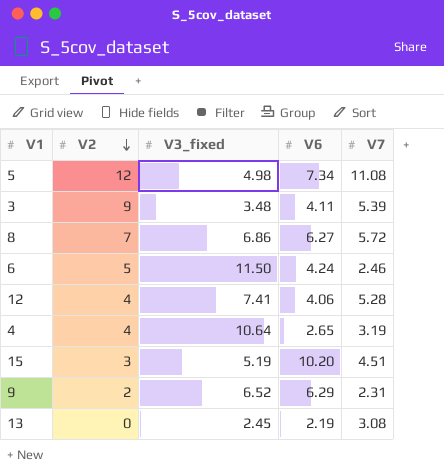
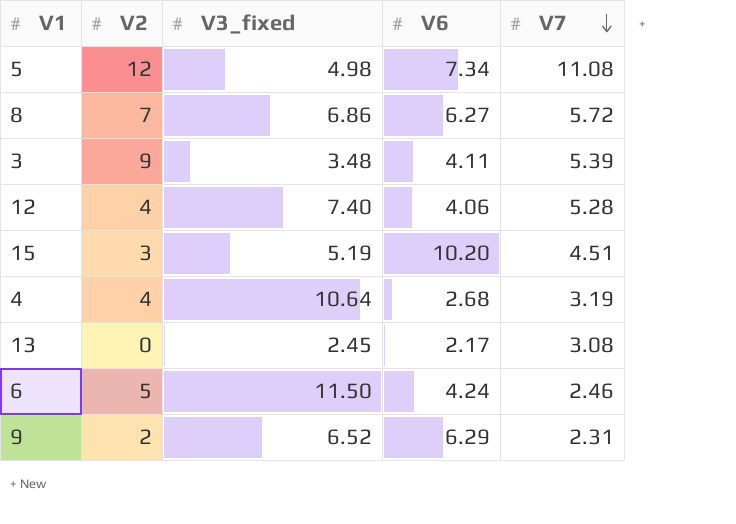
row order: V2 descending -> V7 descending
12 | V3_fixed: 7.41 -> 7.40
4 | V6: 2.65 -> 2.68
13 | V6: 2.19 -> 2.17

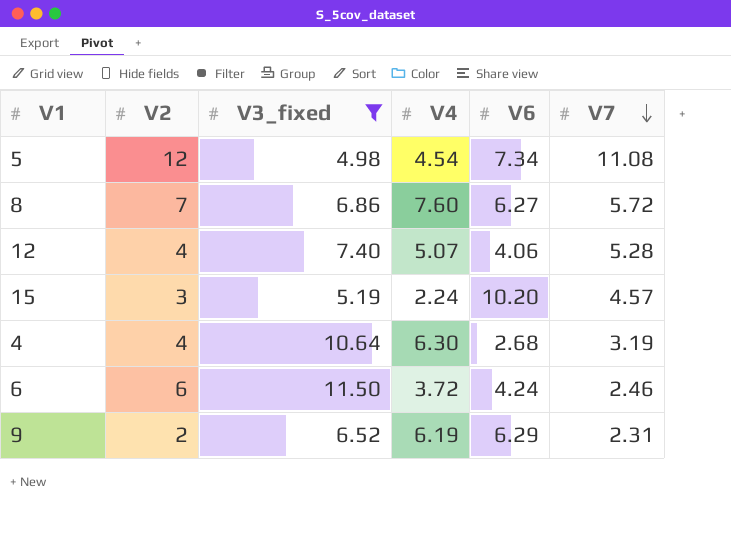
filter: none -> V3_fixed >= 4.98
column V4 | position: none -> 4
15 | V7: 4.51 -> 4.57
6 | V2: 5 -> 6

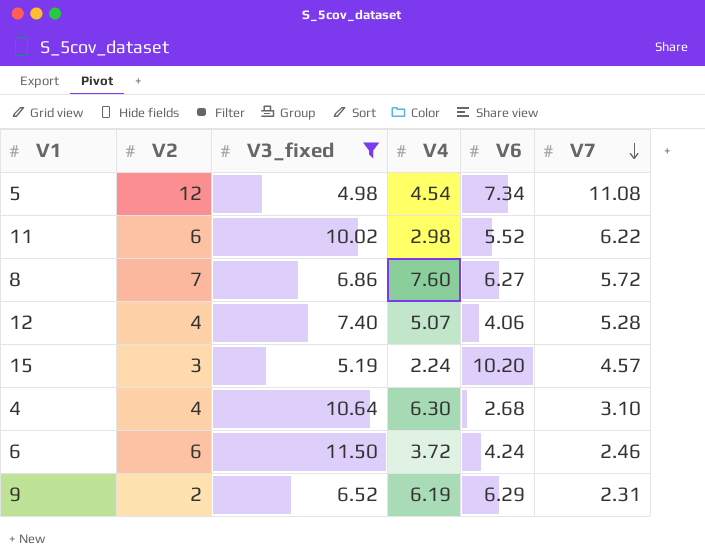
row 11: none -> 6 | 10.02 | 2.98 | 5.52 | 6.22
4 | V7: 3.19 -> 3.10

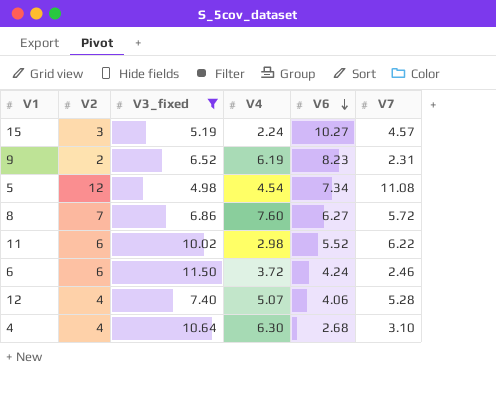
row order: V7 descending -> V6 descending
15 | V6: 10.20 -> 10.27
9 | V6: 6.29 -> 8.23

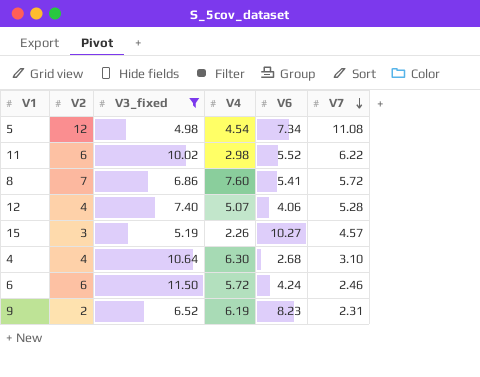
row order: V6 descending -> V7 descending
8 | V6: 6.27 -> 5.41
15 | V4: 2.24 -> 2.26
6 | V4: 3.72 -> 5.72

